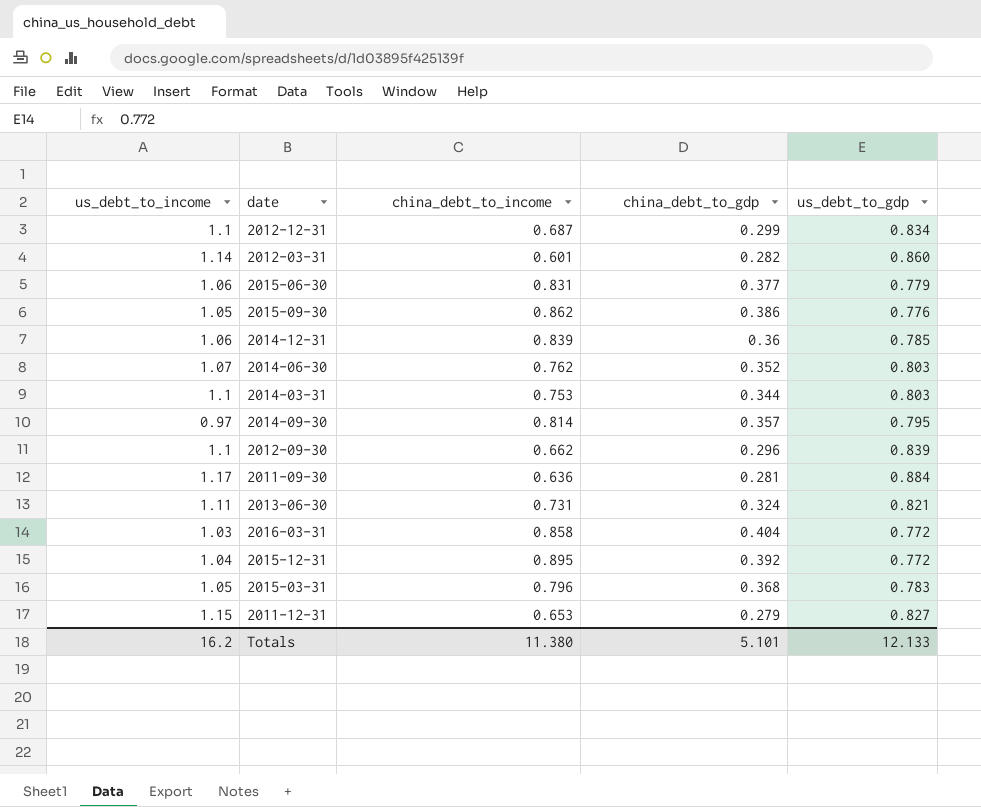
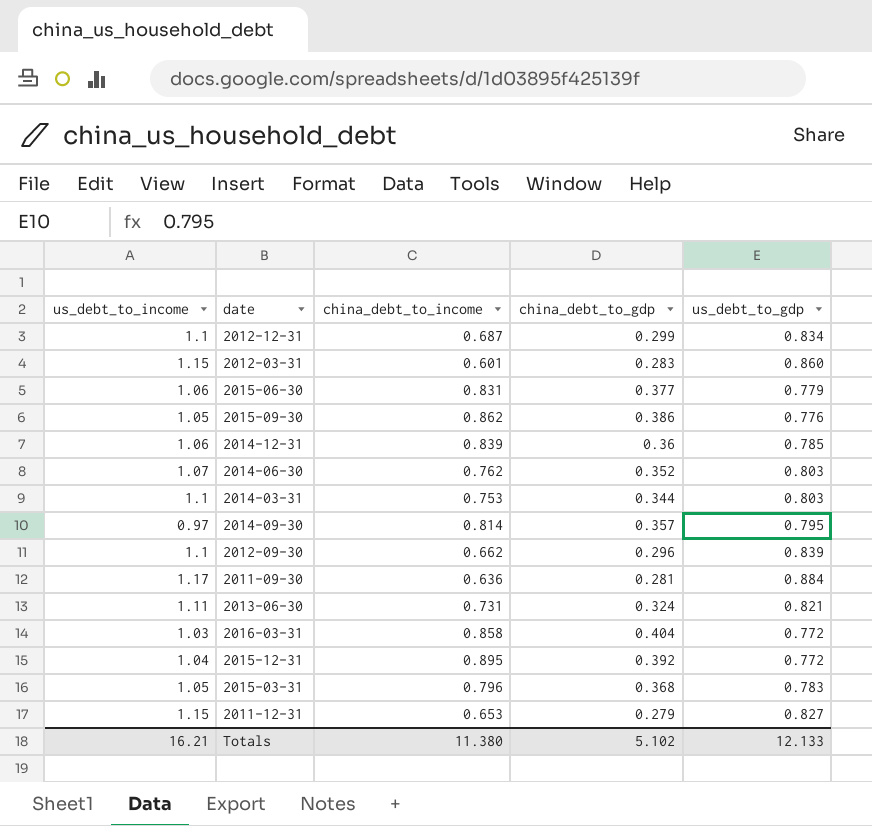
2012-03-31 | us_debt_to_income: 1.14 -> 1.15
2012-03-31 | china_debt_to_gdp: 0.282 -> 0.283
Totals | us_debt_to_income: 16.2 -> 16.21
Totals | china_debt_to_gdp: 5.101 -> 5.102

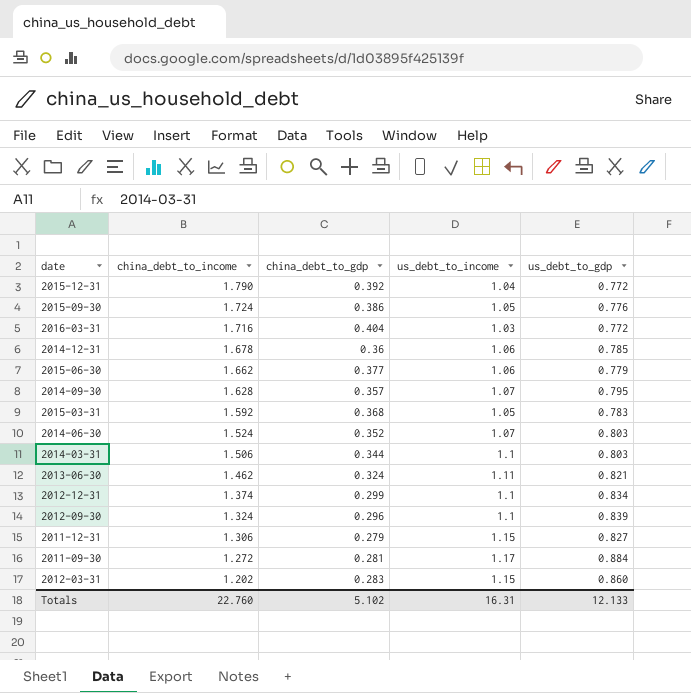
row order: none -> china_debt_to_income descending
column us_debt_to_income | position: 1 -> 4
2015-12-31 | china_debt_to_income: 0.895 -> 1.790
2015-09-30 | china_debt_to_income: 0.862 -> 1.724
2016-03-31 | china_debt_to_income: 0.858 -> 1.716
2014-12-31 | china_debt_to_income: 0.839 -> 1.678
2015-06-30 | china_debt_to_income: 0.831 -> 1.662
2014-09-30 | china_debt_to_income: 0.814 -> 1.628
2014-09-30 | us_debt_to_income: 0.97 -> 1.07
2015-03-31 | china_debt_to_income: 0.796 -> 1.592
2014-06-30 | china_debt_to_income: 0.762 -> 1.524
2014-03-31 | china_debt_to_income: 0.753 -> 1.506
2013-06-30 | china_debt_to_income: 0.731 -> 1.462
2012-12-31 | china_debt_to_income: 0.687 -> 1.374
2012-09-30 | china_debt_to_income: 0.662 -> 1.324
2011-12-31 | china_debt_to_income: 0.653 -> 1.306
2011-09-30 | china_debt_to_income: 0.636 -> 1.272
2012-03-31 | china_debt_to_income: 0.601 -> 1.202
Totals | china_debt_to_income: 11.380 -> 22.760
Totals | us_debt_to_income: 16.21 -> 16.31

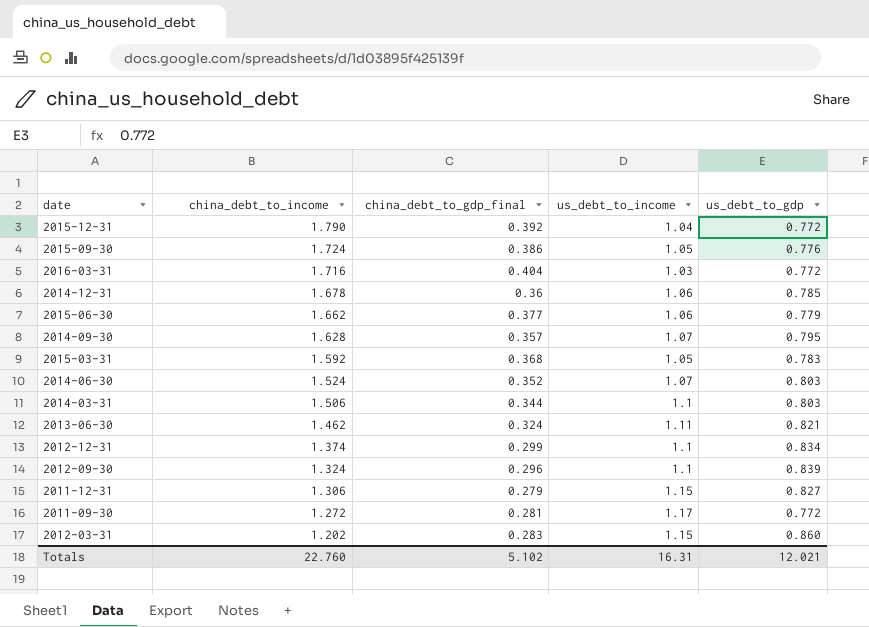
column name: china_debt_to_gdp -> china_debt_to_gdp_final
2011-09-30 | us_debt_to_gdp: 0.884 -> 0.772
Totals | us_debt_to_gdp: 12.133 -> 12.021

